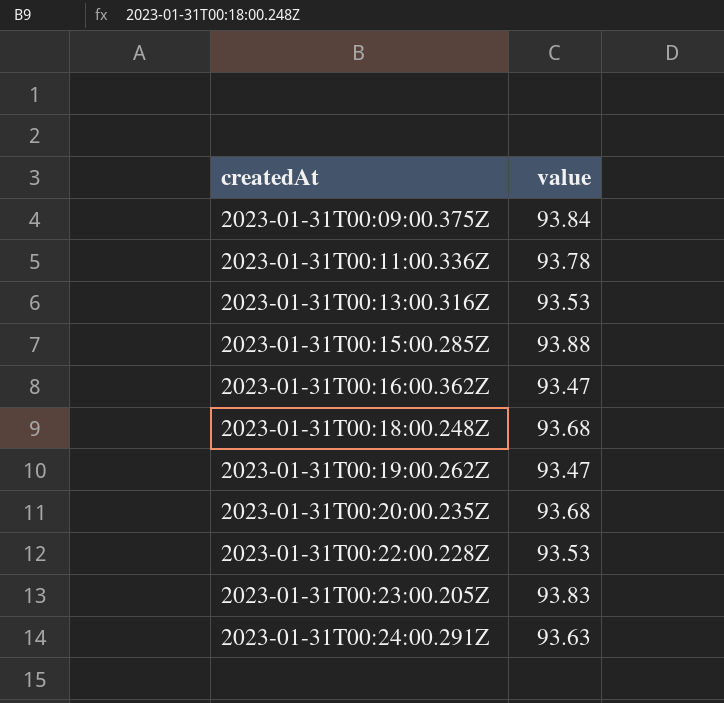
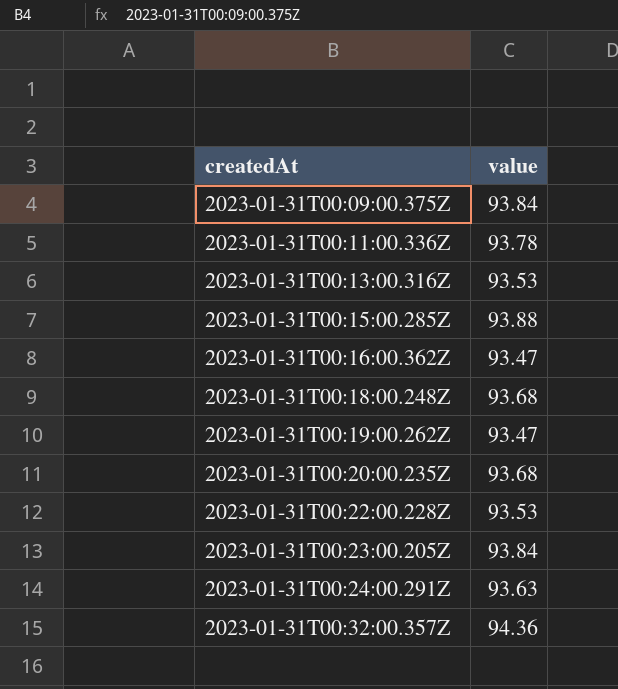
2023-01-31T00:23:00.205Z | value: 93.83 -> 93.84
row 2023-01-31T00:32:00.357Z: none -> 94.36

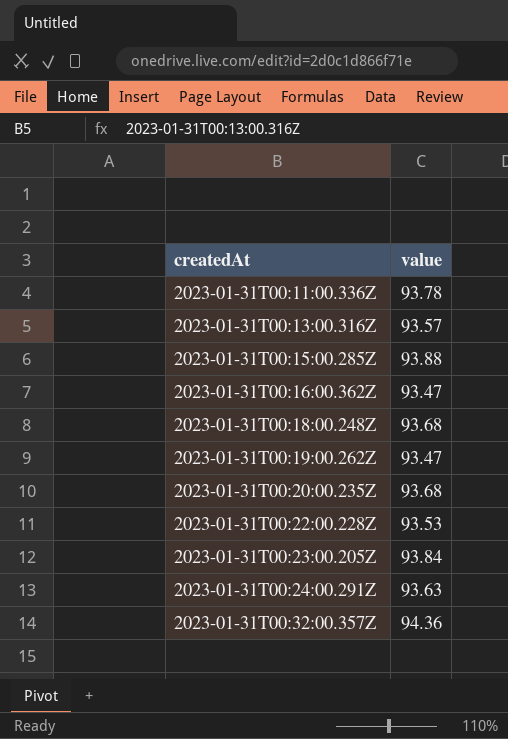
row 2023-01-31T00:09:00.375Z: 93.84 -> none
2023-01-31T00:13:00.316Z | value: 93.53 -> 93.57

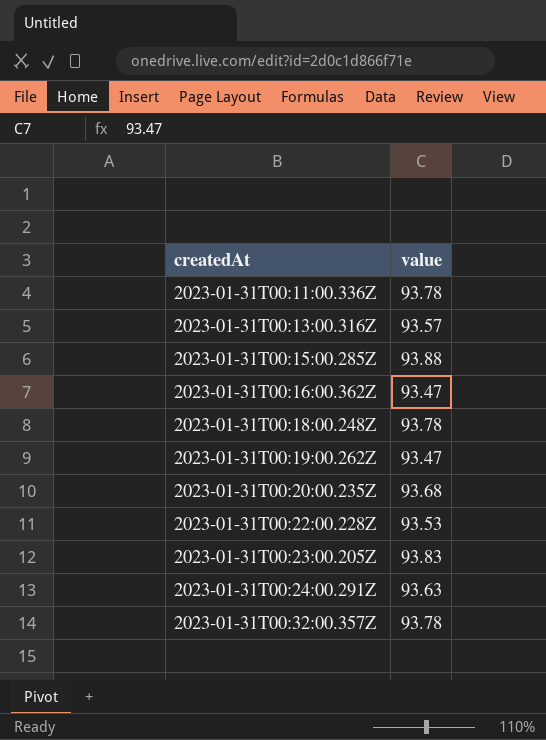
2023-01-31T00:18:00.248Z | value: 93.68 -> 93.78
2023-01-31T00:23:00.205Z | value: 93.84 -> 93.83
2023-01-31T00:32:00.357Z | value: 94.36 -> 93.78

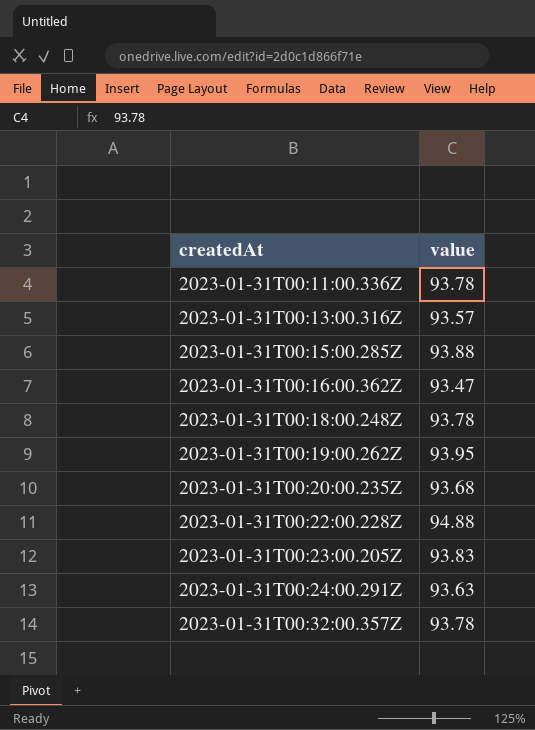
2023-01-31T00:19:00.262Z | value: 93.47 -> 93.95
2023-01-31T00:22:00.228Z | value: 93.53 -> 94.88

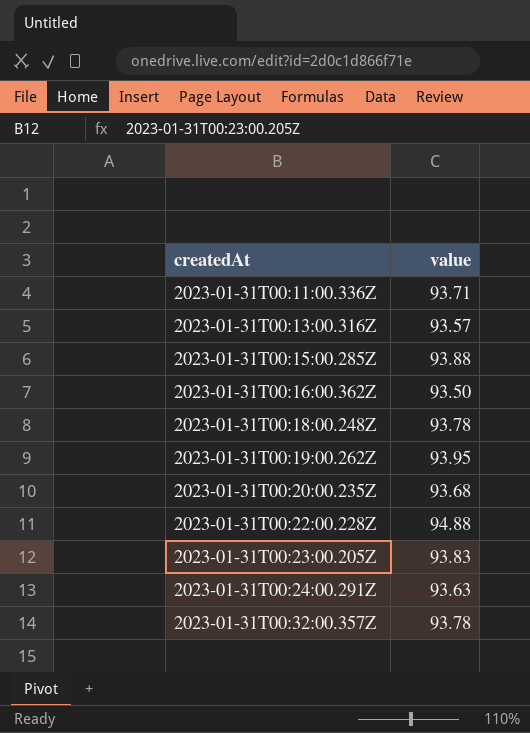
2023-01-31T00:11:00.336Z | value: 93.78 -> 93.71
2023-01-31T00:16:00.362Z | value: 93.47 -> 93.50

